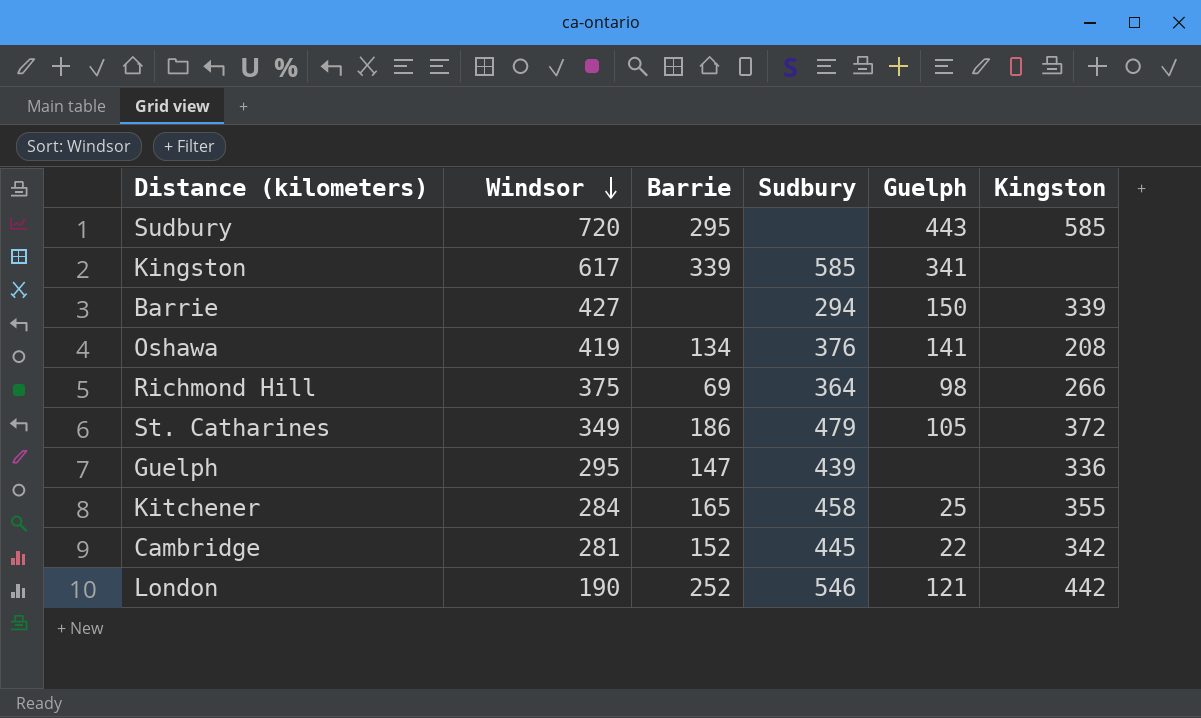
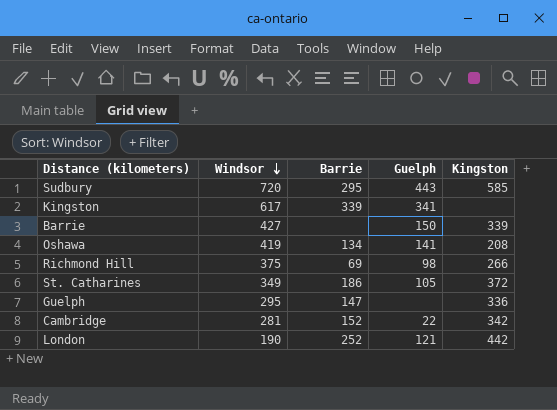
column Sudbury | position: 4 -> none
row Kitchener: 284 | 165 | 458 | 25 | 355 -> none

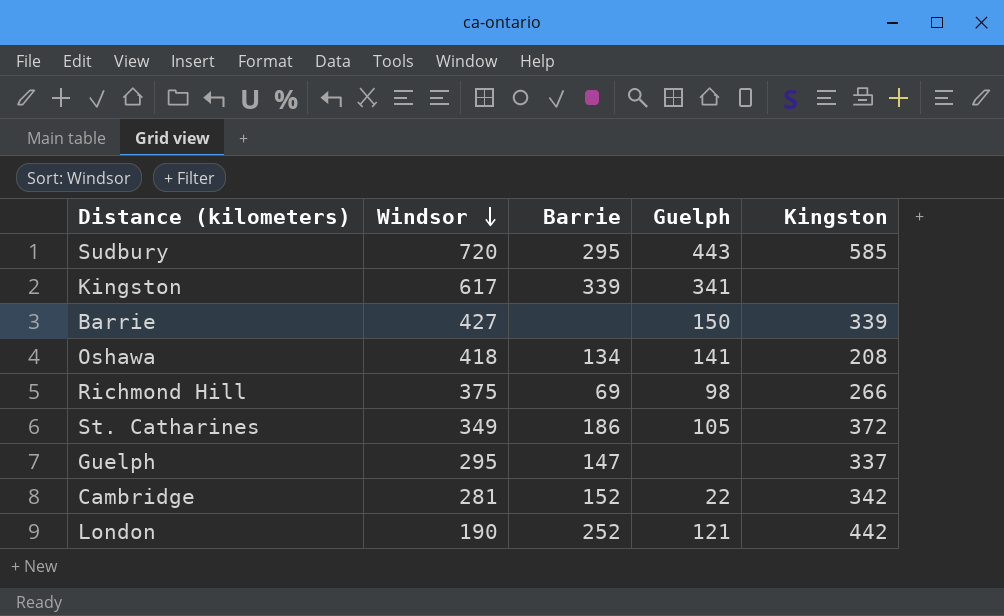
Oshawa | Windsor: 419 -> 418
Guelph | Kingston: 336 -> 337

